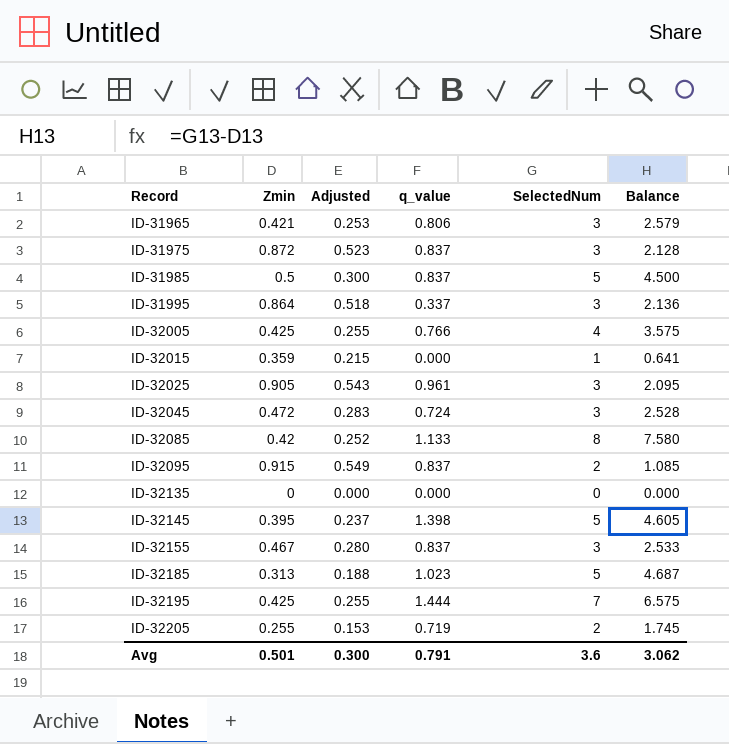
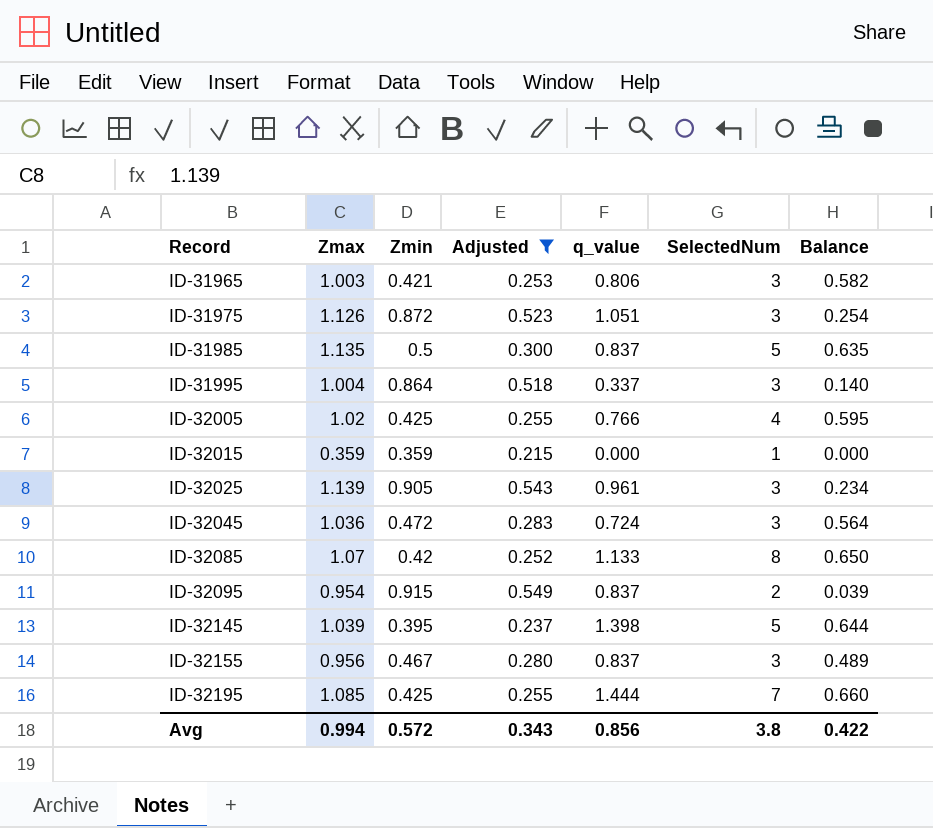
filter: none -> Adjusted >= 0.215
column Zmax | position: none -> 2
column Balance | formula: [SelectedNum] - [Zmin] -> [Zmax] - [Zmin]
ID-31975 | q_value: 0.837 -> 1.051
Avg | Zmin: 0.501 -> 0.572
Avg | Adjusted: 0.300 -> 0.343
Avg | q_value: 0.791 -> 0.856
Avg | SelectedNum: 3.6 -> 3.8
Avg | Balance: 3.062 -> 0.422

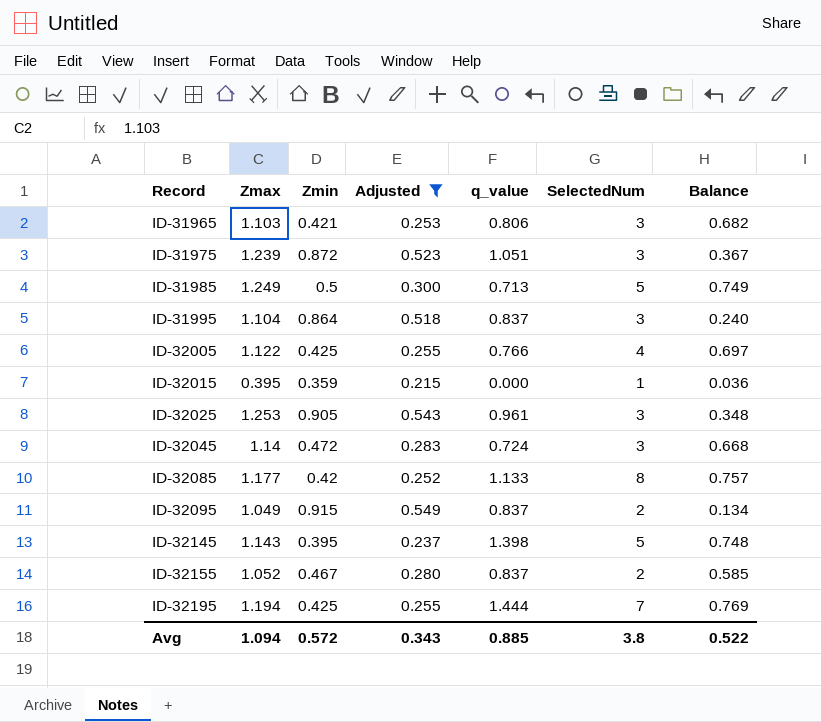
ID-31965 | Zmax: 1.003 -> 1.103
ID-31965 | Balance: 0.582 -> 0.682
ID-31975 | Zmax: 1.126 -> 1.239
ID-31975 | Balance: 0.254 -> 0.367
ID-31985 | Zmax: 1.135 -> 1.249
ID-31985 | q_value: 0.837 -> 0.713
ID-31985 | Balance: 0.635 -> 0.749
ID-31995 | Zmax: 1.004 -> 1.104
ID-31995 | q_value: 0.337 -> 0.837
ID-31995 | Balance: 0.140 -> 0.240
ID-32005 | Zmax: 1.02 -> 1.122
ID-32005 | Balance: 0.595 -> 0.697
ID-32015 | Zmax: 0.359 -> 0.395
ID-32015 | Balance: 0.000 -> 0.036
ID-32025 | Zmax: 1.139 -> 1.253
ID-32025 | Balance: 0.234 -> 0.348
ID-32045 | Zmax: 1.036 -> 1.14
ID-32045 | Balance: 0.564 -> 0.668
ID-32085 | Zmax: 1.07 -> 1.177
ID-32085 | Balance: 0.650 -> 0.757
ID-32095 | Zmax: 0.954 -> 1.049
ID-32095 | Balance: 0.039 -> 0.134
ID-32145 | Zmax: 1.039 -> 1.143
ID-32145 | Balance: 0.644 -> 0.748
ID-32155 | Zmax: 0.956 -> 1.052
ID-32155 | SelectedNum: 3 -> 2
ID-32155 | Balance: 0.489 -> 0.585
ID-32195 | Zmax: 1.085 -> 1.194
ID-32195 | Balance: 0.660 -> 0.769
Avg | Zmax: 0.994 -> 1.094
Avg | q_value: 0.856 -> 0.885
Avg | Balance: 0.422 -> 0.522

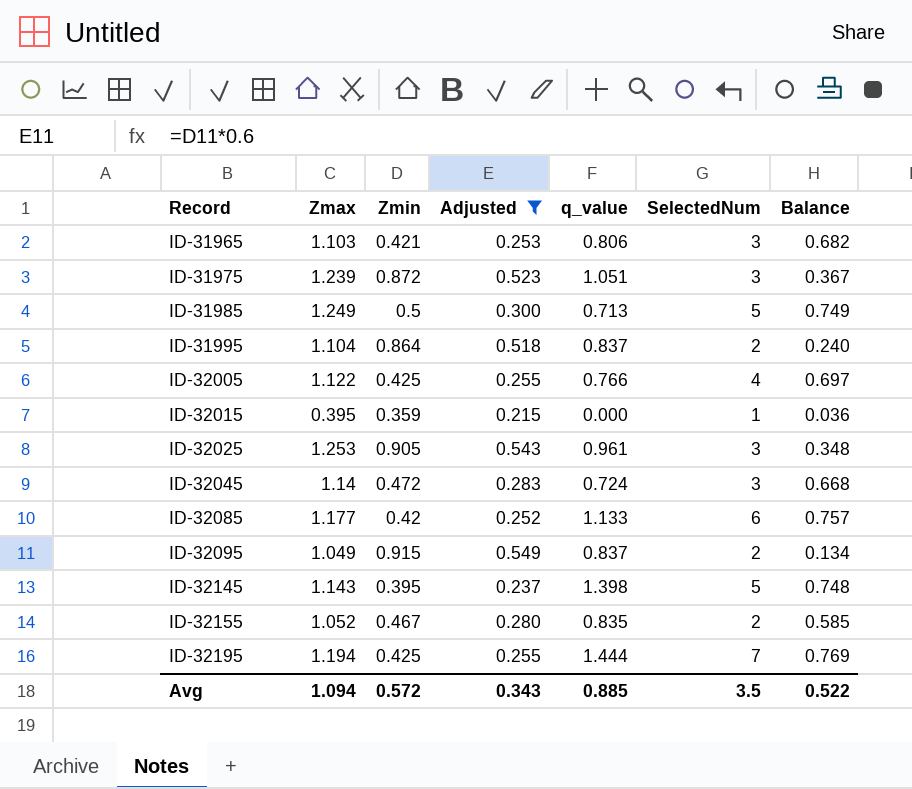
ID-31995 | SelectedNum: 3 -> 2
ID-32085 | SelectedNum: 8 -> 6
ID-32155 | q_value: 0.837 -> 0.835
Avg | SelectedNum: 3.8 -> 3.5

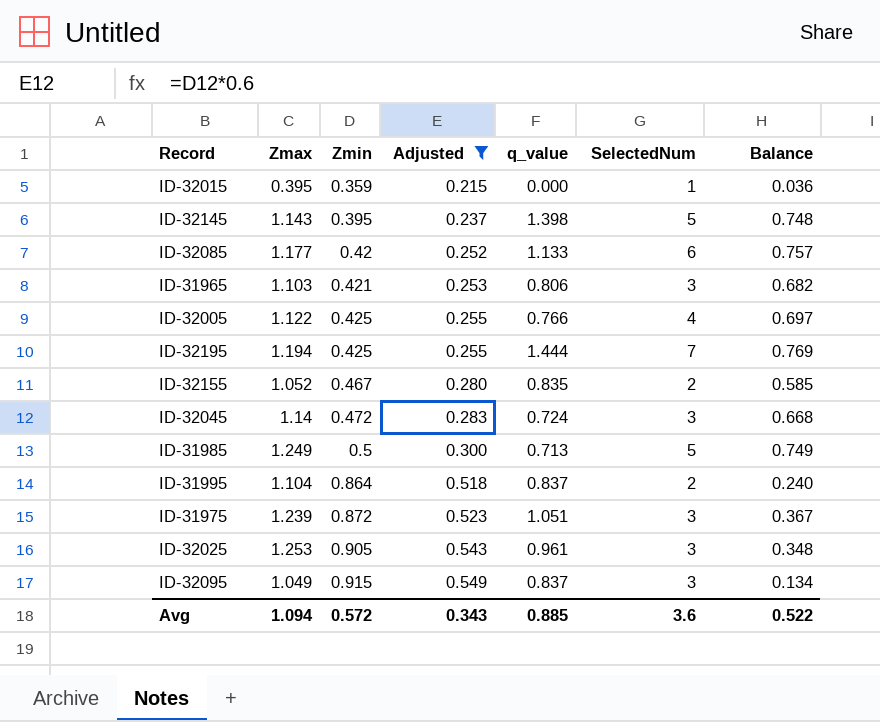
row order: Record ascending -> Zmin ascending
ID-32095 | SelectedNum: 2 -> 3
Avg | SelectedNum: 3.5 -> 3.6

